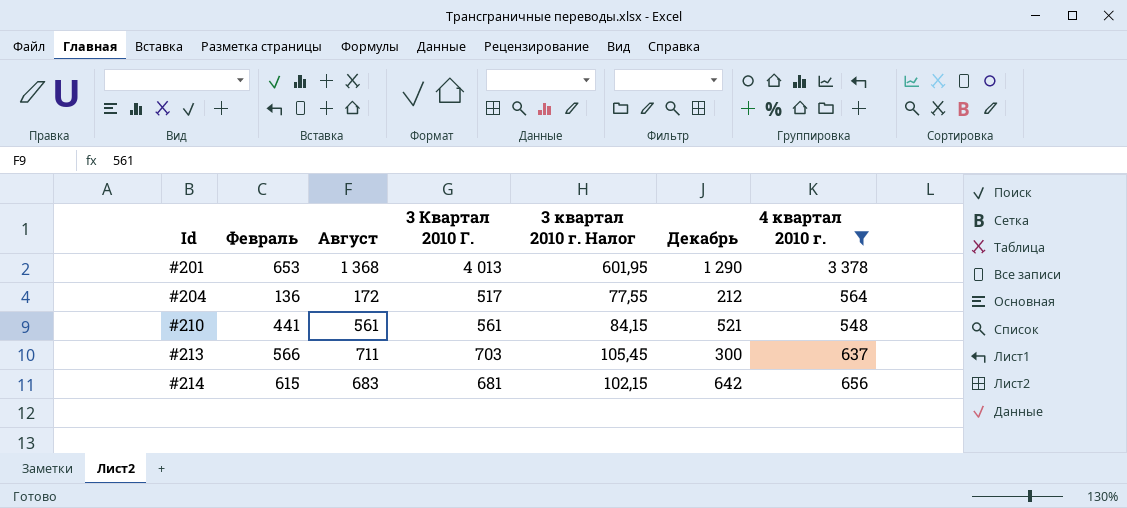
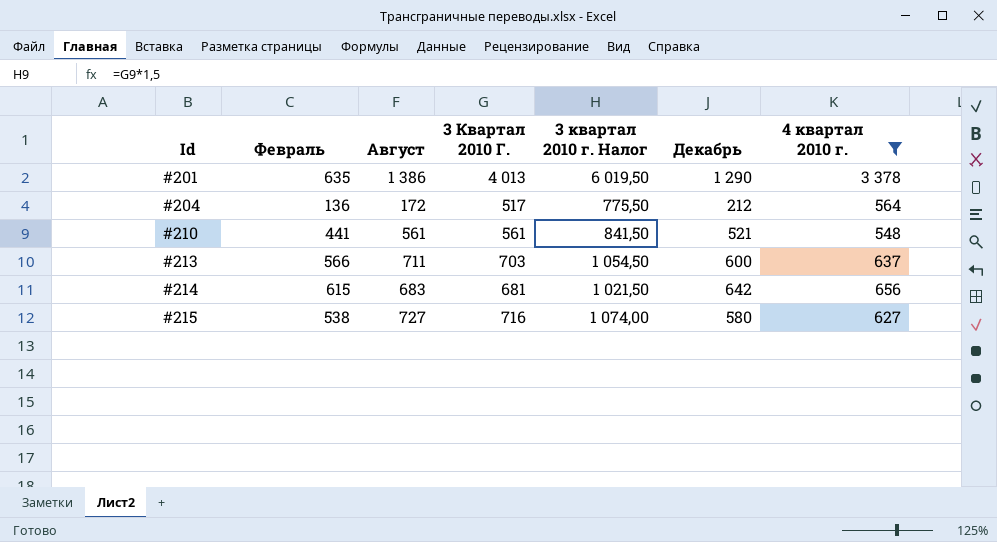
column 3 квартал 2010 г. Налог | formula: [3 Квартал 2010 Г.] * 0,15 -> [3 Квартал 2010 Г.] * 1,5
#201 | Февраль: 653 -> 635
#201 | Август: 1 368 -> 1 386
#213 | Декабрь: 300 -> 600
row #215: none -> 538 | 727 | 716 | 1 074,00 | 580 | 627

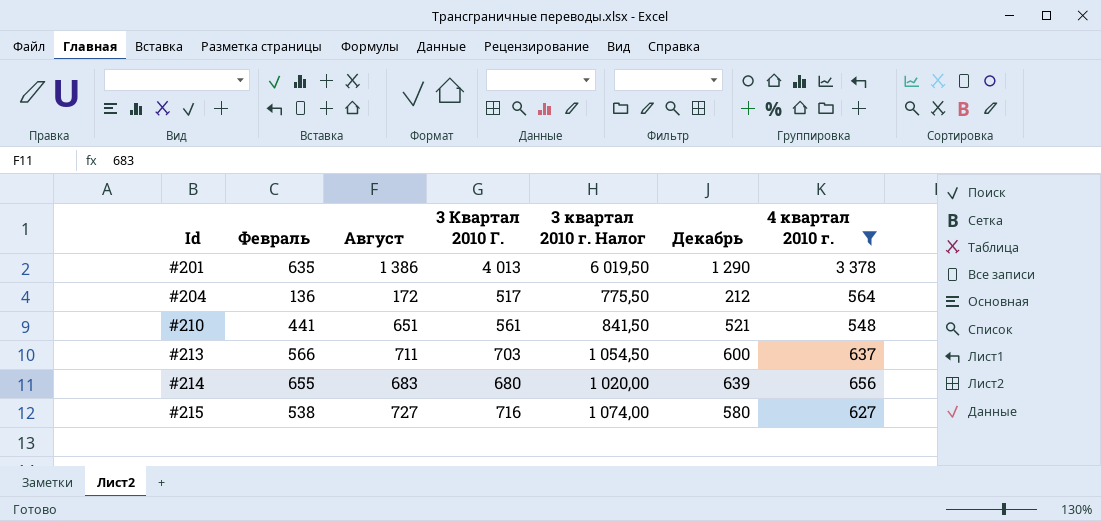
#210 | Август: 561 -> 651
#214 | Февраль: 615 -> 655
#214 | 3 Квартал 2010 Г.: 681 -> 680
#214 | 3 квартал 2010 г. Налог: 1 021,50 -> 1 020,00
#214 | Декабрь: 642 -> 639

